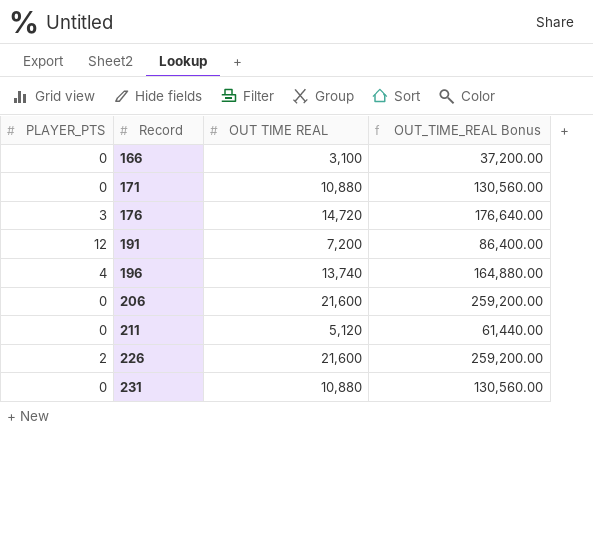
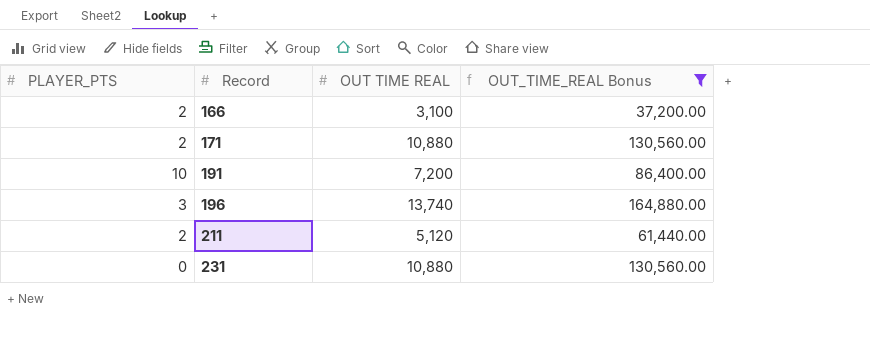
filter: none -> OUT_TIME_REAL Bonus <= 164,880.00
166 | PLAYER_PTS: 0 -> 2
171 | PLAYER_PTS: 0 -> 2
191 | PLAYER_PTS: 12 -> 10
196 | PLAYER_PTS: 4 -> 3
211 | PLAYER_PTS: 0 -> 2

